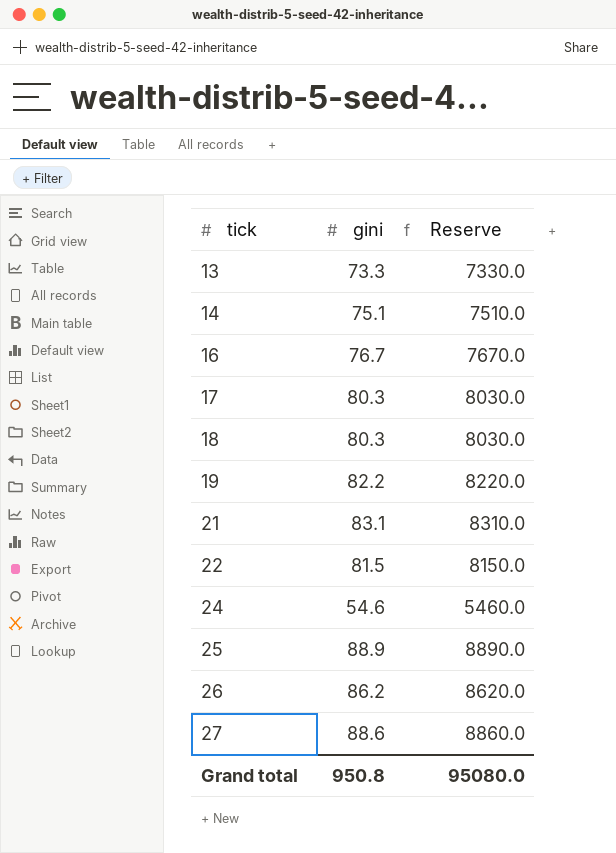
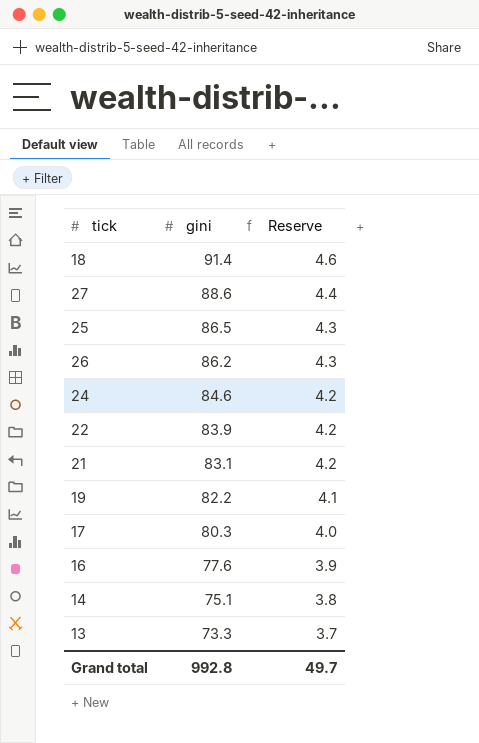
row order: tick ascending -> gini descending
column Reserve | formula: [gini] * 100 -> [gini] * 0.05
18 | gini: 80.3 -> 91.4
25 | gini: 88.9 -> 86.5
24 | gini: 54.6 -> 84.6
22 | gini: 81.5 -> 83.9
16 | gini: 76.7 -> 77.6
Grand total | gini: 950.8 -> 992.8
Grand total | Reserve: 95080.0 -> 49.7

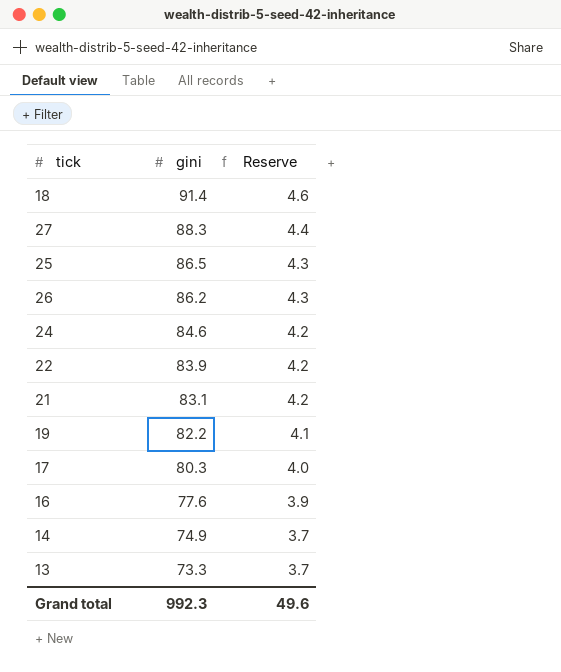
27 | gini: 88.6 -> 88.3
14 | gini: 75.1 -> 74.9
14 | Reserve: 3.8 -> 3.7
Grand total | gini: 992.8 -> 992.3
Grand total | Reserve: 49.7 -> 49.6

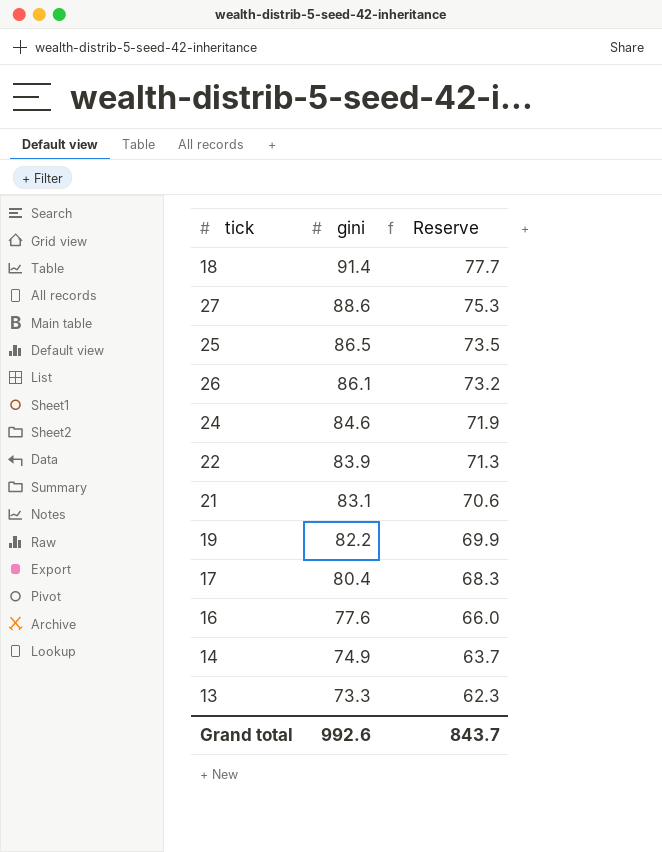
column Reserve | formula: [gini] * 0.05 -> [gini] * 0.85
27 | gini: 88.3 -> 88.6
26 | gini: 86.2 -> 86.1
17 | gini: 80.3 -> 80.4
Grand total | gini: 992.3 -> 992.6
Grand total | Reserve: 49.6 -> 843.7

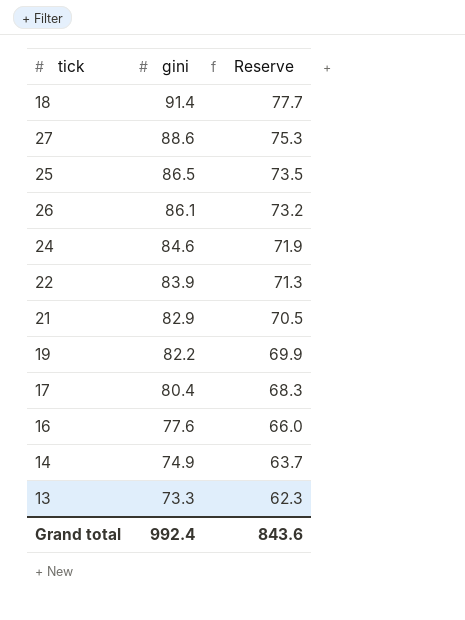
21 | gini: 83.1 -> 82.9
21 | Reserve: 70.6 -> 70.5
Grand total | gini: 992.6 -> 992.4
Grand total | Reserve: 843.7 -> 843.6

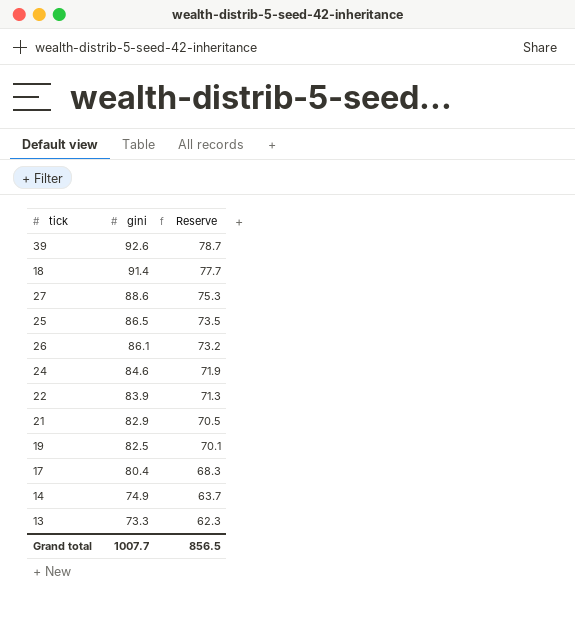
row 16: 77.6 | 66.0 -> none
row 39: none -> 92.6 | 78.7
19 | gini: 82.2 -> 82.5
19 | Reserve: 69.9 -> 70.1
Grand total | gini: 992.4 -> 1007.7
Grand total | Reserve: 843.6 -> 856.5

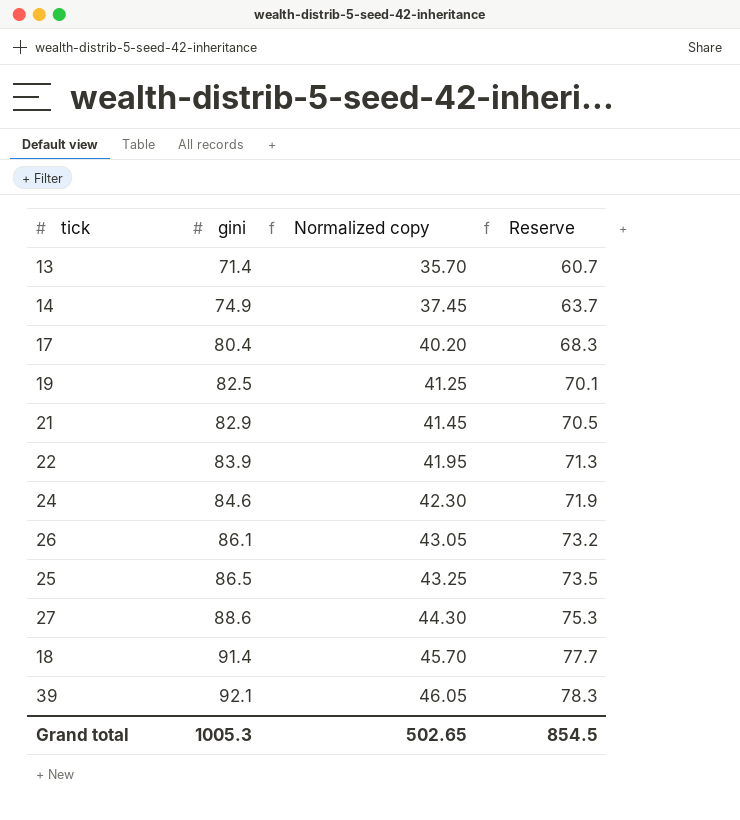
row order: gini descending -> gini ascending
column Normalized copy | formula: none -> [gini] * 0.5
13 | gini: 73.3 -> 71.4
13 | Reserve: 62.3 -> 60.7
39 | gini: 92.6 -> 92.1
39 | Reserve: 78.7 -> 78.3
Grand total | gini: 1007.7 -> 1005.3
Grand total | Reserve: 856.5 -> 854.5

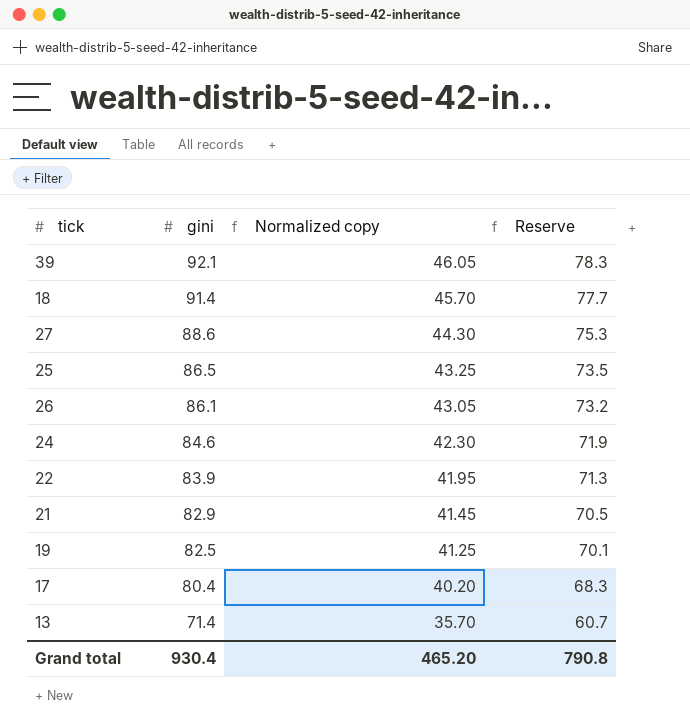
row order: gini ascending -> gini descending
row 14: 74.9 | 37.45 | 63.7 -> none
Grand total | gini: 1005.3 -> 930.4
Grand total | Normalized copy: 502.65 -> 465.20
Grand total | Reserve: 854.5 -> 790.8

